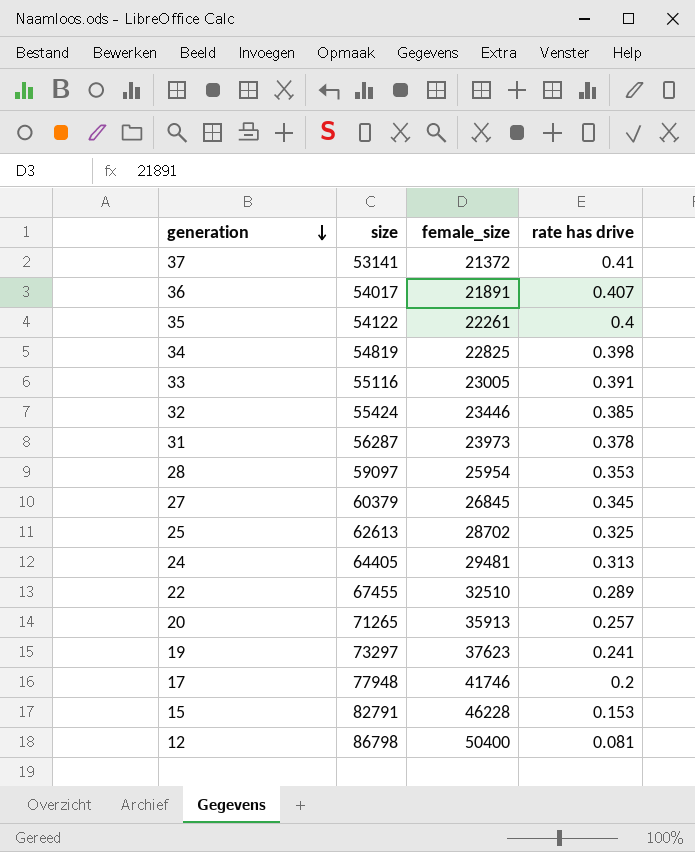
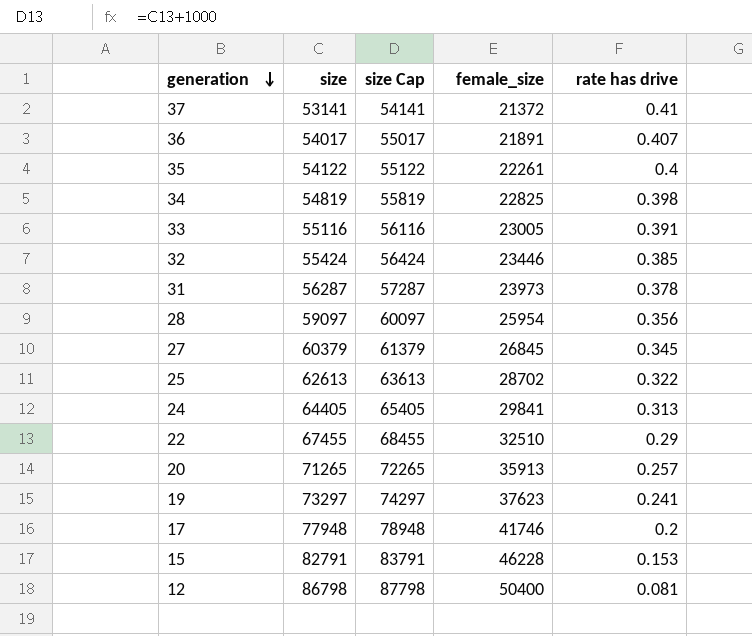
column size Cap | formula: none -> [size] + 1000
28 | rate has drive: 0.353 -> 0.356
25 | rate has drive: 0.325 -> 0.322
24 | female_size: 29481 -> 29841
22 | rate has drive: 0.289 -> 0.29

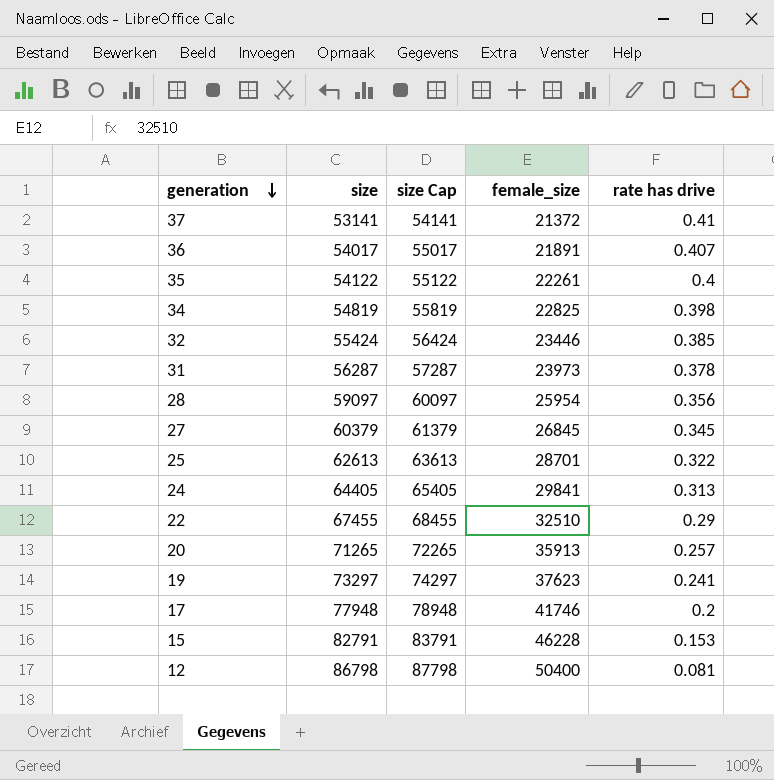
row 33: 55116 | 56116 | 23005 | 0.391 -> none
25 | female_size: 28702 -> 28701

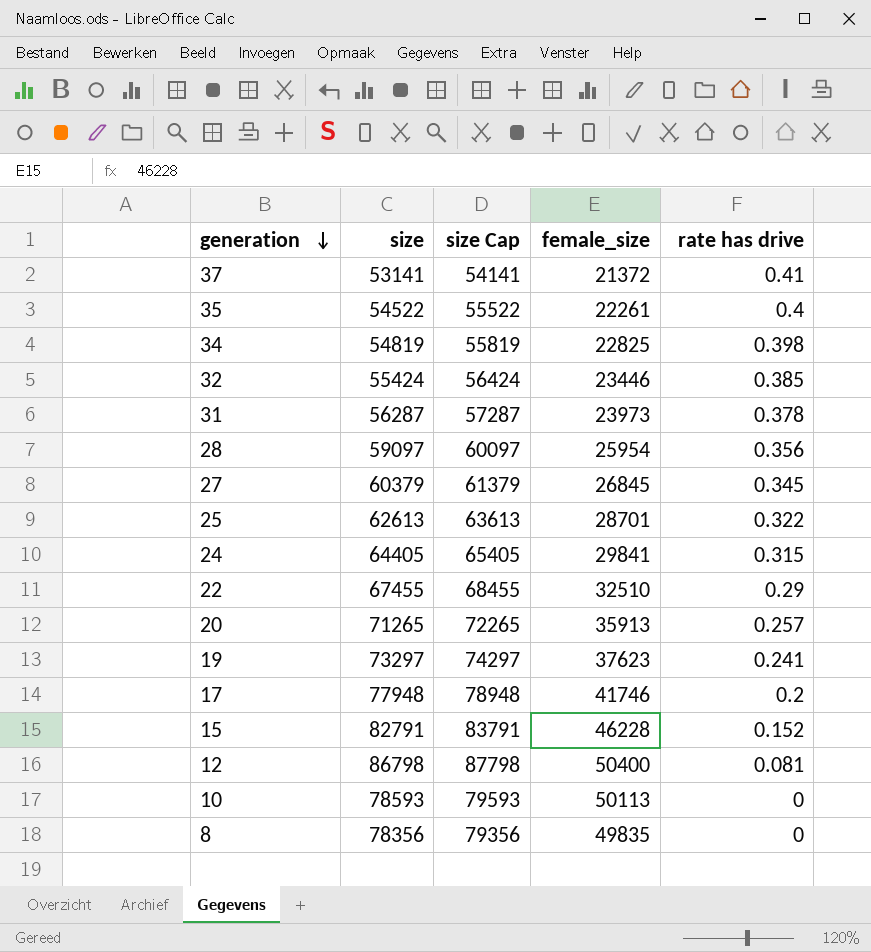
row 36: 54017 | 55017 | 21891 | 0.407 -> none
35 | size: 54122 -> 54522
35 | size Cap: 55122 -> 55522
24 | rate has drive: 0.313 -> 0.315
15 | rate has drive: 0.153 -> 0.152
row 10: none -> 78593 | 79593 | 50113 | 0
row 8: none -> 78356 | 79356 | 49835 | 0

